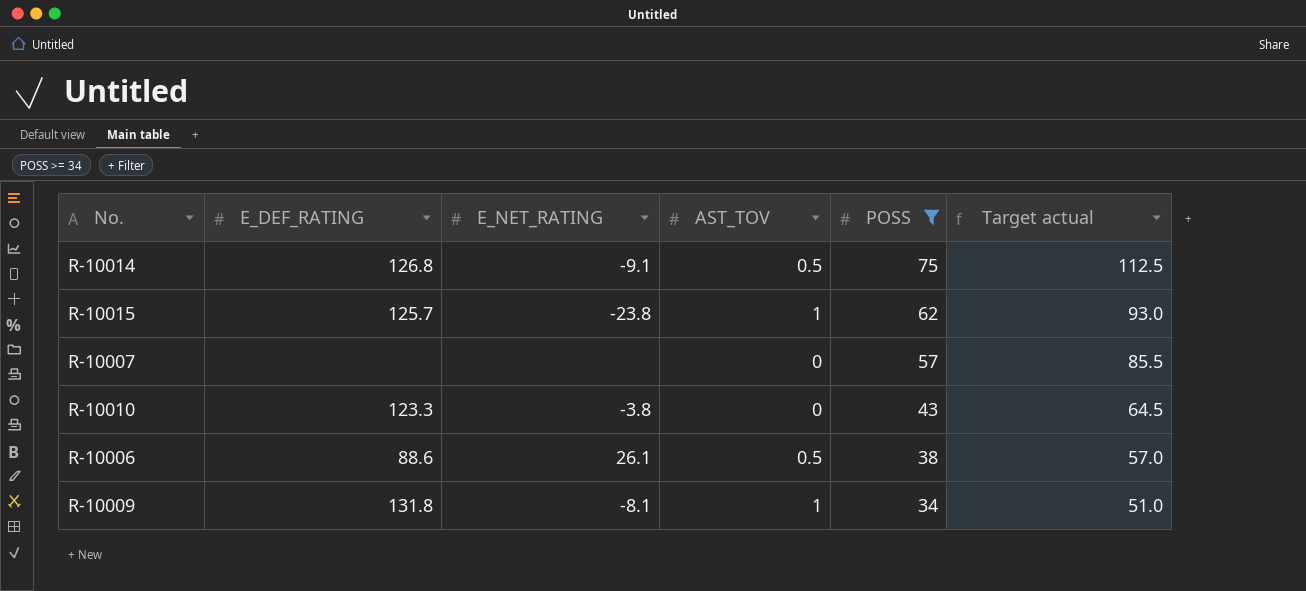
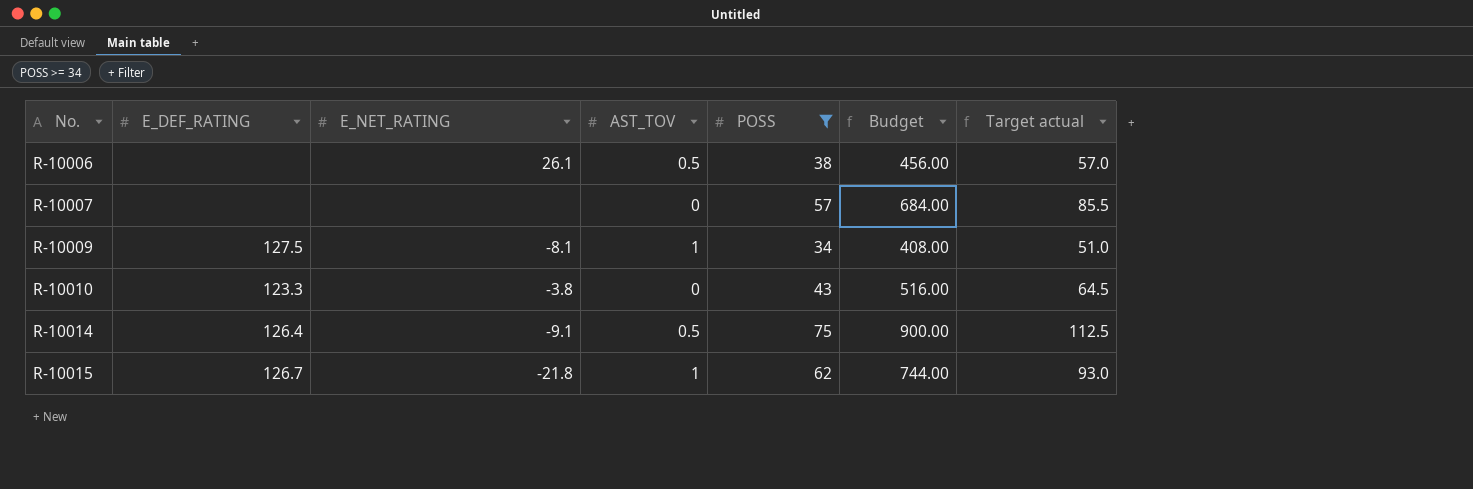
row order: POSS descending -> No. ascending
column Budget | formula: none -> [POSS] * 12
R-10006 | E_DEF_RATING: 88.6 -> none
R-10009 | E_DEF_RATING: 131.8 -> 127.5
R-10014 | E_DEF_RATING: 126.8 -> 126.4
R-10015 | E_DEF_RATING: 125.7 -> 126.7
R-10015 | E_NET_RATING: -23.8 -> -21.8

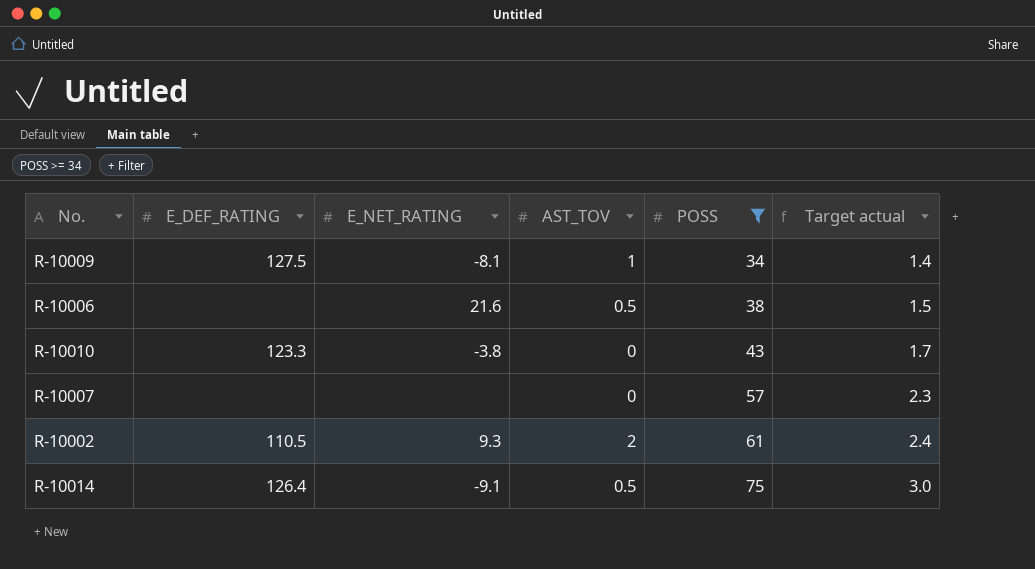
row order: No. ascending -> POSS ascending
column Budget | formula: [POSS] * 12 -> none
column Target actual | formula: [POSS] * 1.5 -> [POSS] * 0.04
row R-10015: 126.7 | -21.8 | 1 | 62 | 744.00 | 93.0 -> none
R-10006 | E_NET_RATING: 26.1 -> 21.6
row R-10002: none -> 110.5 | 9.3 | 2 | 61 | 2.4

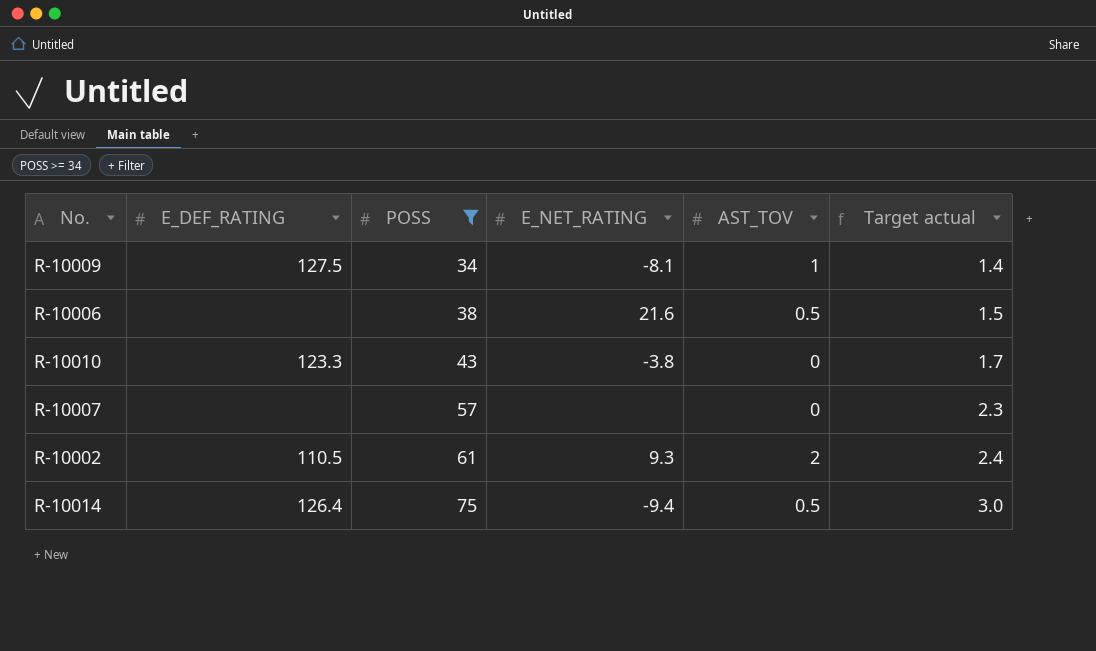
column POSS | position: 5 -> 3
R-10014 | E_NET_RATING: -9.1 -> -9.4

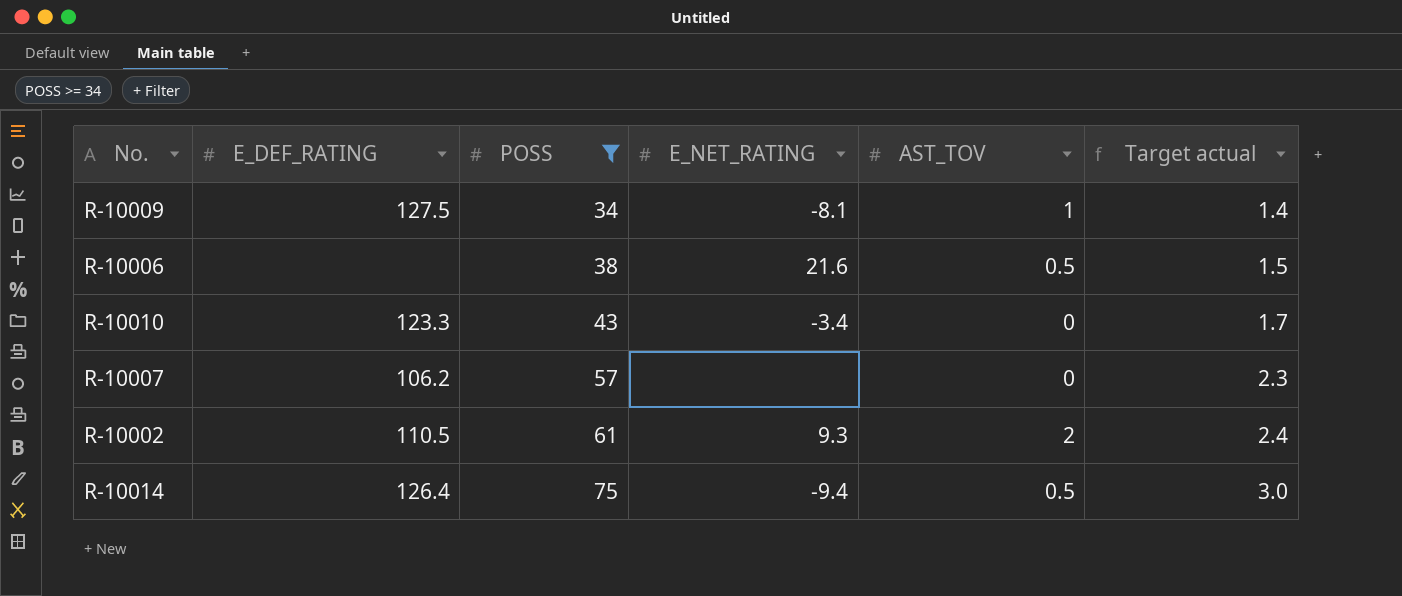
R-10010 | E_NET_RATING: -3.8 -> -3.4
R-10007 | E_DEF_RATING: none -> 106.2

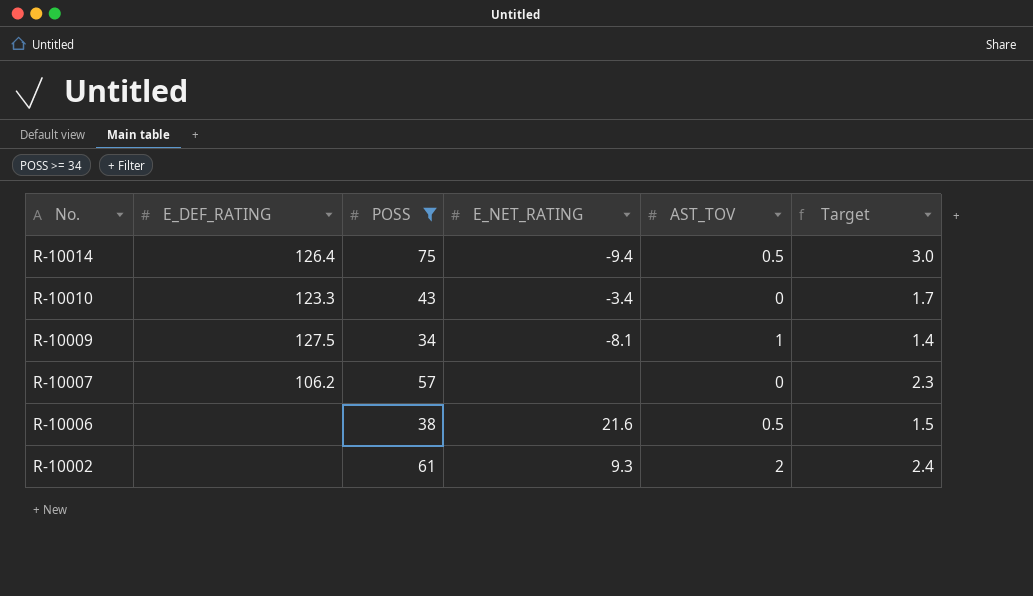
row order: POSS ascending -> No. descending
column name: Target actual -> Target
R-10002 | E_DEF_RATING: 110.5 -> none

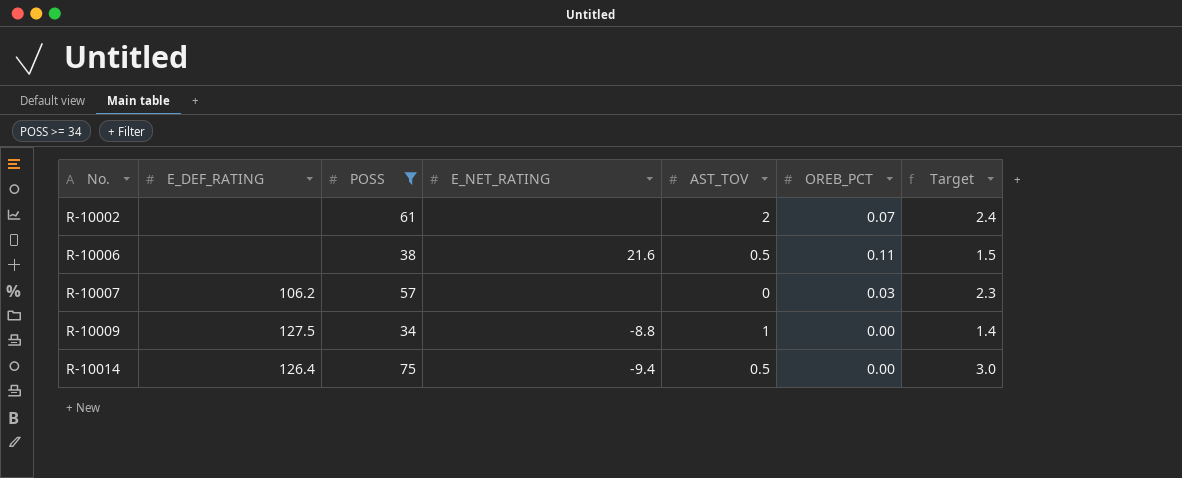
row order: No. descending -> No. ascending
column OREB_PCT | position: none -> 6
row R-10010: 123.3 | 43 | -3.4 | 0 | 1.7 -> none
R-10002 | E_NET_RATING: 9.3 -> none
R-10009 | E_NET_RATING: -8.1 -> -8.8

